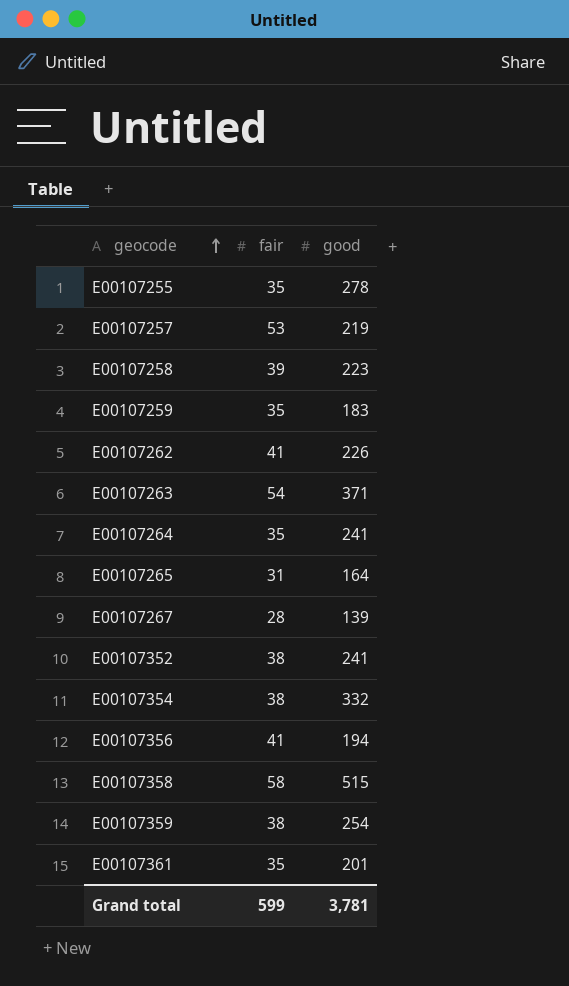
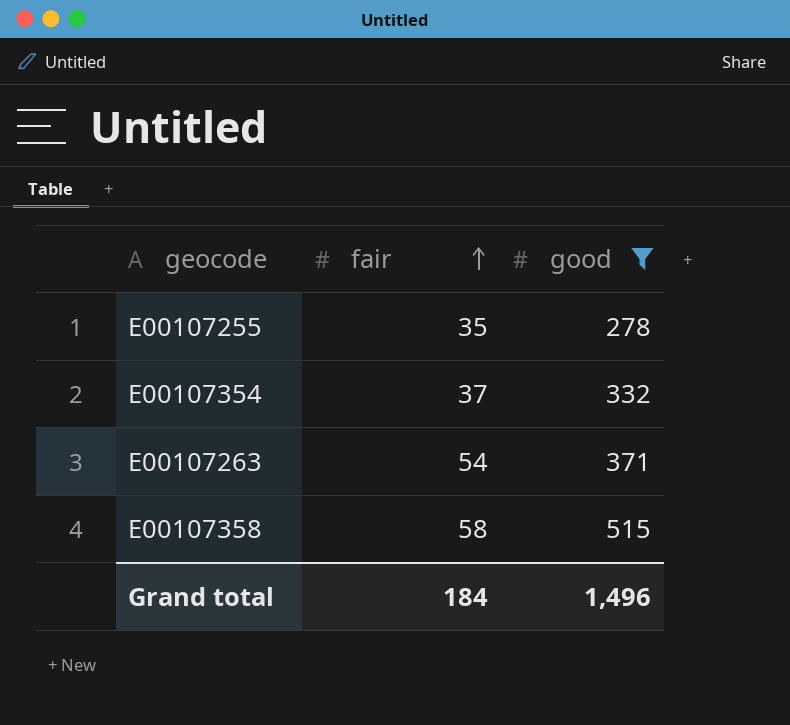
filter: none -> good >= 278
row order: geocode ascending -> fair ascending
E00107354 | fair: 38 -> 37
Grand total | fair: 599 -> 184
Grand total | good: 3,781 -> 1,496

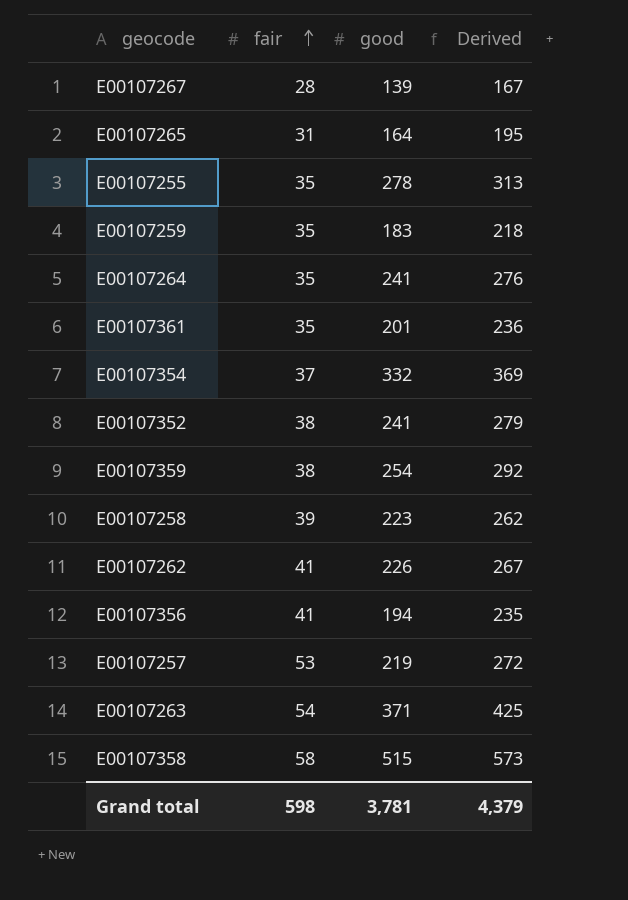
filter: good >= 278 -> none
column Derived | formula: none -> [fair] + [good]
Grand total | fair: 184 -> 598
Grand total | good: 1,496 -> 3,781

